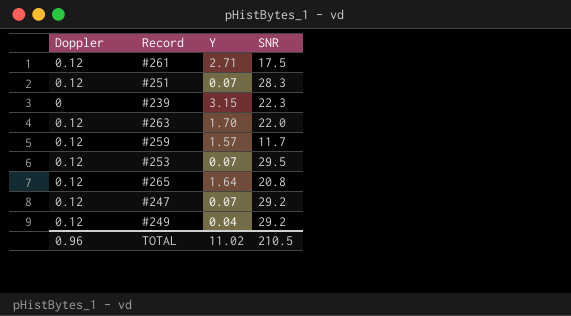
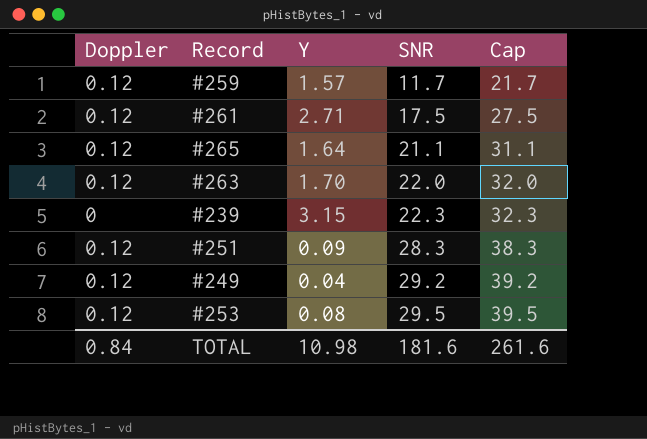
row order: none -> SNR ascending
column Cap | formula: none -> [SNR] + 10
row #247: 0.12 | 0.07 | 29.2 -> none
#265 | SNR: 20.8 -> 21.1
#251 | Y: 0.07 -> 0.09
#253 | Y: 0.07 -> 0.08
TOTAL | Doppler: 0.96 -> 0.84
TOTAL | Y: 11.02 -> 10.98
TOTAL | SNR: 210.5 -> 181.6

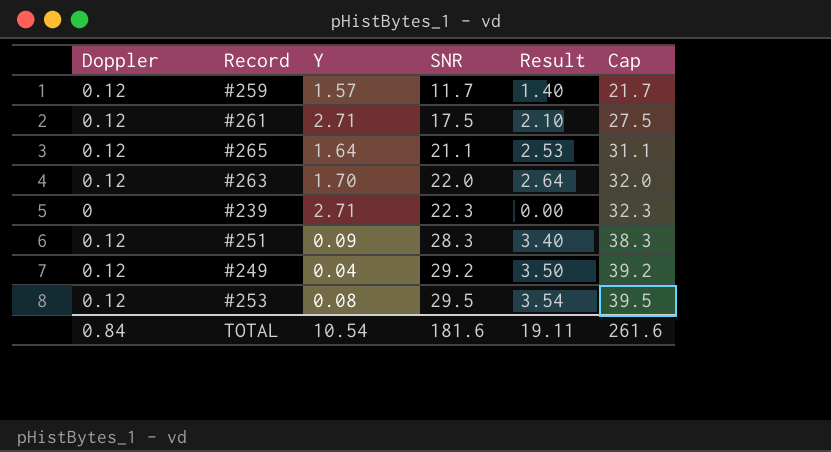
column Result | formula: none -> [Doppler] * [SNR]
#239 | Y: 3.15 -> 2.71
TOTAL | Y: 10.98 -> 10.54

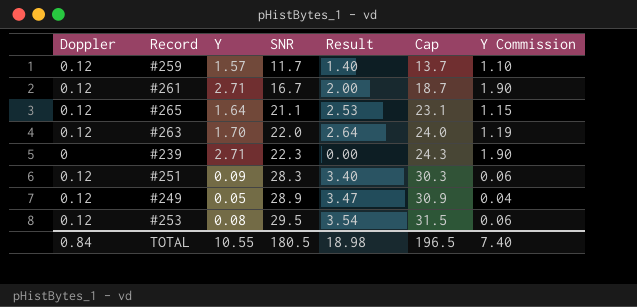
column Cap | formula: [SNR] + 10 -> [SNR] + 2
column Y Commission | formula: none -> [Y] * 0.7
#261 | SNR: 17.5 -> 16.7
#261 | Result: 2.10 -> 2.00
#249 | Y: 0.04 -> 0.05
#249 | SNR: 29.2 -> 28.9
#249 | Result: 3.50 -> 3.47
TOTAL | Y: 10.54 -> 10.55
TOTAL | SNR: 181.6 -> 180.5
TOTAL | Result: 19.11 -> 18.98
TOTAL | Cap: 261.6 -> 196.5

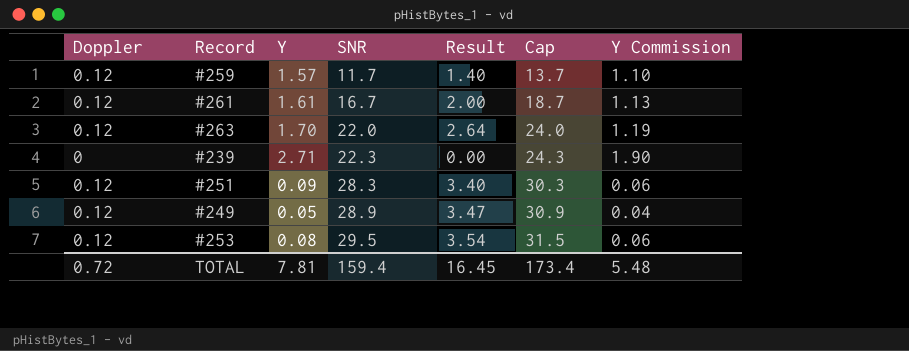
row #265: 0.12 | 1.64 | 21.1 | 2.53 | 23.1 | 1.15 -> none
#261 | Y: 2.71 -> 1.61
#261 | Y Commission: 1.90 -> 1.13
TOTAL | Doppler: 0.84 -> 0.72
TOTAL | Y: 10.55 -> 7.81
TOTAL | SNR: 180.5 -> 159.4
TOTAL | Result: 18.98 -> 16.45
TOTAL | Cap: 196.5 -> 173.4
TOTAL | Y Commission: 7.40 -> 5.48

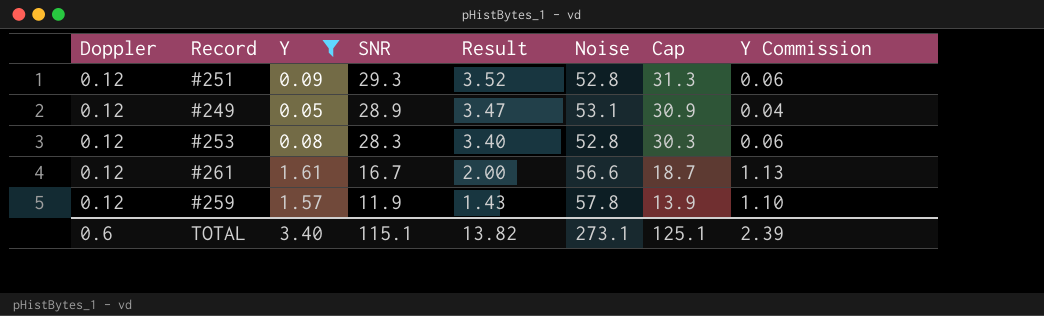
filter: none -> Y <= 1.61
row order: SNR ascending -> SNR descending
column Noise | position: none -> 6
#251 | SNR: 28.3 -> 29.3
#251 | Result: 3.40 -> 3.52
#251 | Cap: 30.3 -> 31.3
#253 | SNR: 29.5 -> 28.3
#253 | Result: 3.54 -> 3.40
#253 | Cap: 31.5 -> 30.3
#259 | SNR: 11.7 -> 11.9
#259 | Result: 1.40 -> 1.43
#259 | Cap: 13.7 -> 13.9
TOTAL | Doppler: 0.72 -> 0.6
TOTAL | Y: 7.81 -> 3.40
TOTAL | SNR: 159.4 -> 115.1
TOTAL | Result: 16.45 -> 13.82
TOTAL | Cap: 173.4 -> 125.1
TOTAL | Y Commission: 5.48 -> 2.39

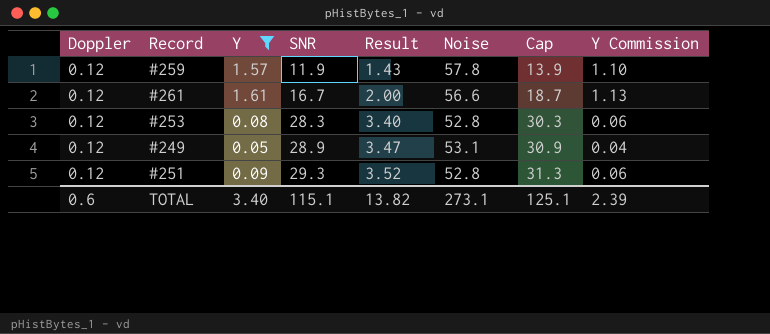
row order: SNR descending -> SNR ascending

